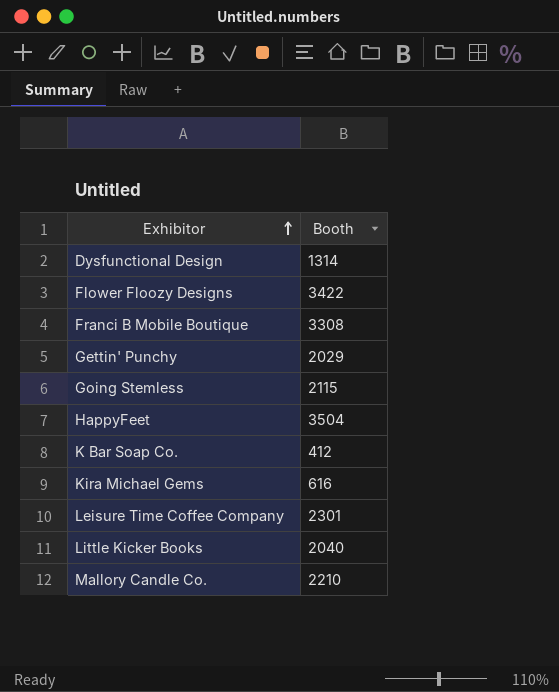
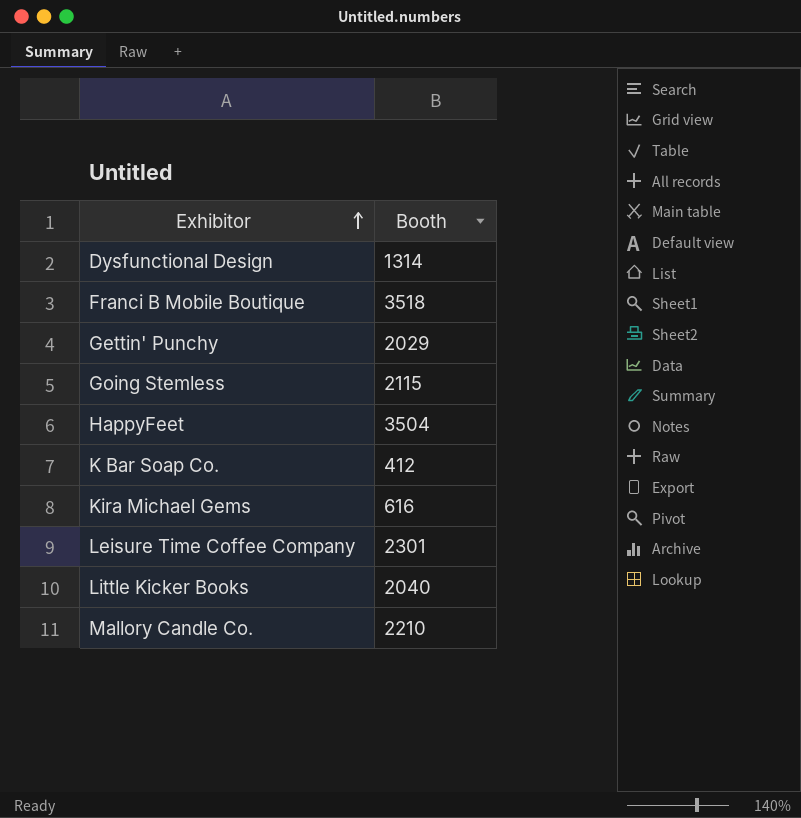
row Flower Floozy Designs: 3422 -> none
Franci B Mobile Boutique | Booth: 3308 -> 3518

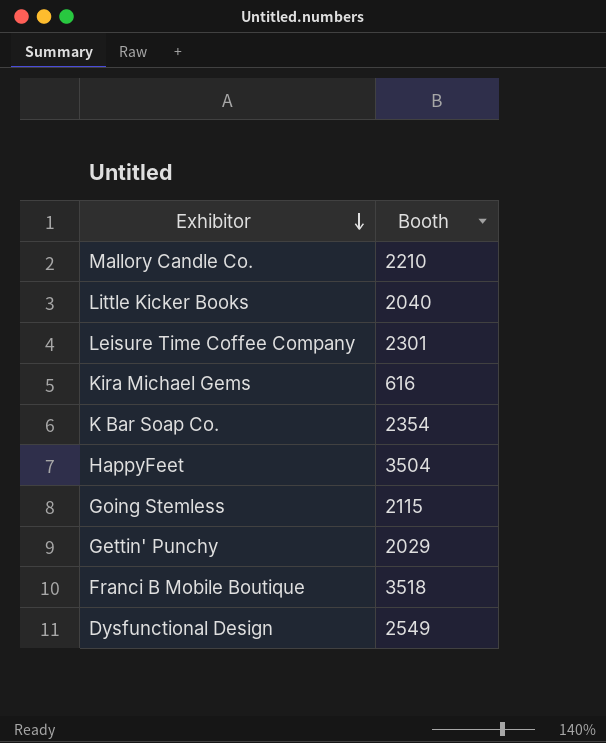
row order: Exhibitor ascending -> Exhibitor descending
K Bar Soap Co. | Booth: 412 -> 2354
Dysfunctional Design | Booth: 1314 -> 2549

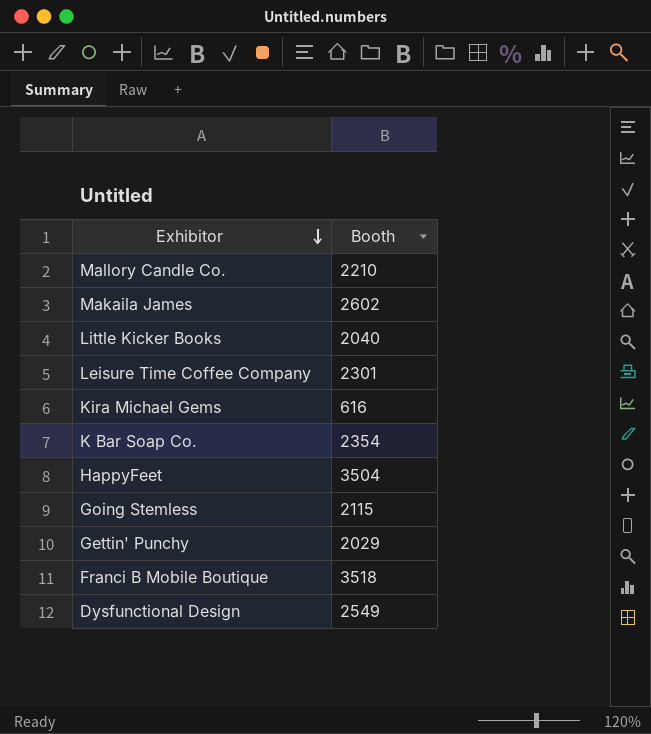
row Makaila James: none -> 2602

